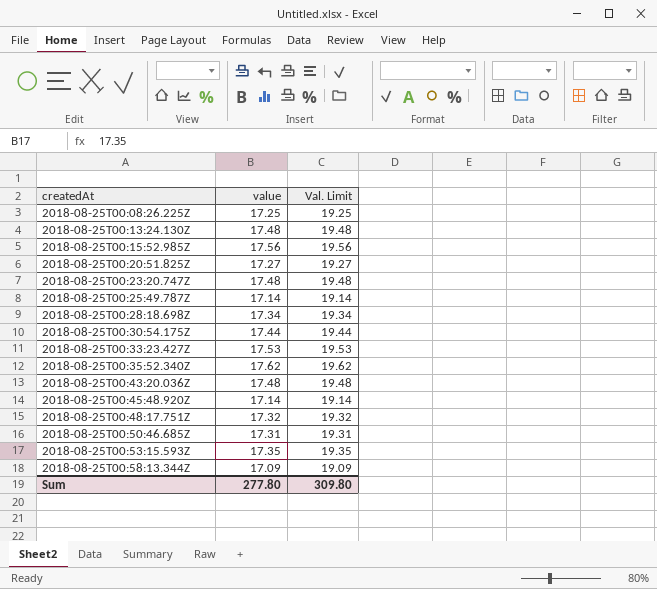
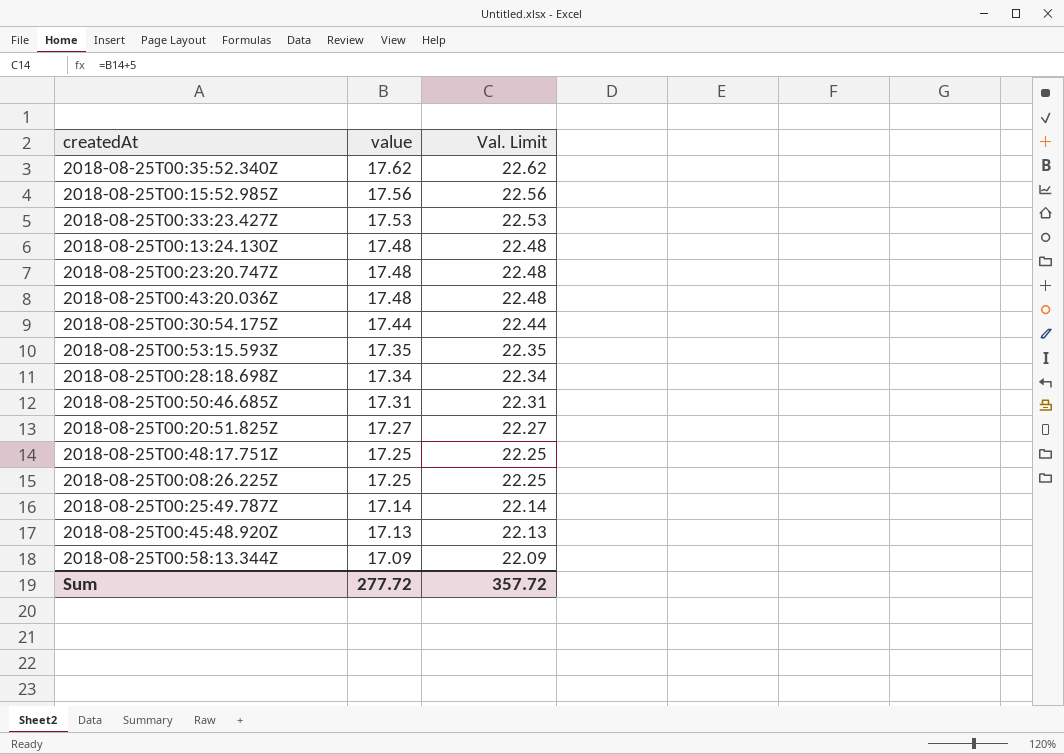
row order: createdAt ascending -> value descending
column Val. Limit | formula: [value] + 2 -> [value] + 5
2018-08-25T00:48:17.751Z | value: 17.32 -> 17.25
2018-08-25T00:45:48.920Z | value: 17.14 -> 17.13
Sum | value: 277.80 -> 277.72
Sum | Val. Limit: 309.80 -> 357.72

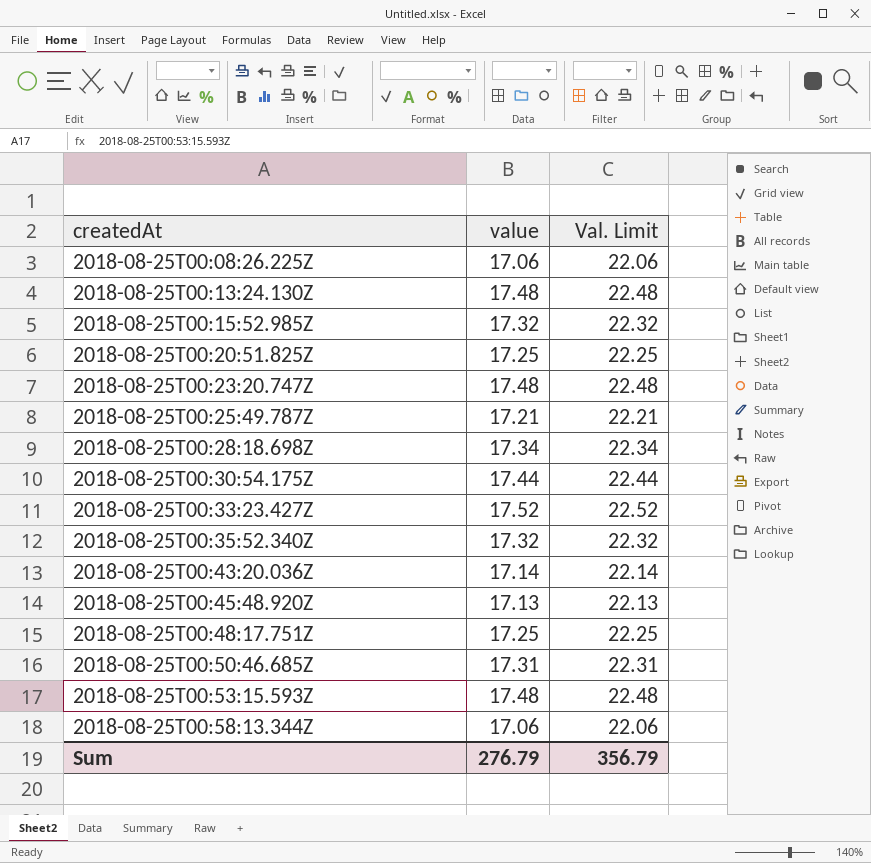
row order: value descending -> createdAt ascending
2018-08-25T00:08:26.225Z | value: 17.25 -> 17.06
2018-08-25T00:08:26.225Z | Val. Limit: 22.25 -> 22.06
2018-08-25T00:15:52.985Z | value: 17.56 -> 17.32
2018-08-25T00:15:52.985Z | Val. Limit: 22.56 -> 22.32
2018-08-25T00:20:51.825Z | value: 17.27 -> 17.25
2018-08-25T00:20:51.825Z | Val. Limit: 22.27 -> 22.25
2018-08-25T00:25:49.787Z | value: 17.14 -> 17.21
2018-08-25T00:25:49.787Z | Val. Limit: 22.14 -> 22.21
2018-08-25T00:33:23.427Z | value: 17.53 -> 17.52
2018-08-25T00:33:23.427Z | Val. Limit: 22.53 -> 22.52
2018-08-25T00:35:52.340Z | value: 17.62 -> 17.32
2018-08-25T00:35:52.340Z | Val. Limit: 22.62 -> 22.32
2018-08-25T00:43:20.036Z | value: 17.48 -> 17.14
2018-08-25T00:43:20.036Z | Val. Limit: 22.48 -> 22.14
2018-08-25T00:53:15.593Z | value: 17.35 -> 17.48
2018-08-25T00:53:15.593Z | Val. Limit: 22.35 -> 22.48
2018-08-25T00:58:13.344Z | value: 17.09 -> 17.06
2018-08-25T00:58:13.344Z | Val. Limit: 22.09 -> 22.06
Sum | value: 277.72 -> 276.79
Sum | Val. Limit: 357.72 -> 356.79

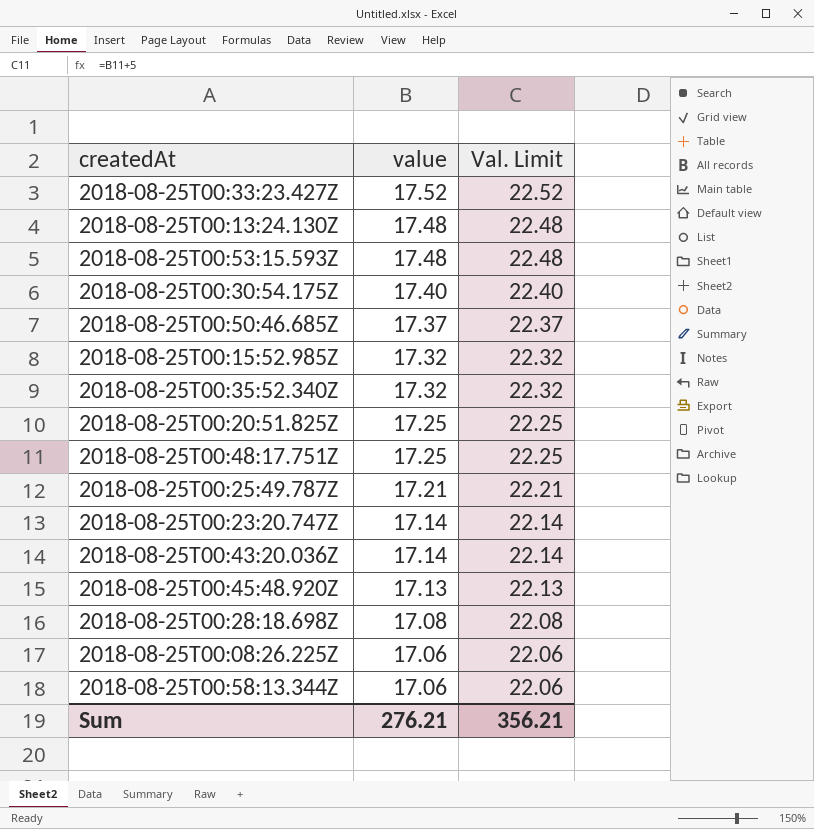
row order: createdAt ascending -> value descending
2018-08-25T00:30:54.175Z | value: 17.44 -> 17.40
2018-08-25T00:30:54.175Z | Val. Limit: 22.44 -> 22.40
2018-08-25T00:50:46.685Z | value: 17.31 -> 17.37
2018-08-25T00:50:46.685Z | Val. Limit: 22.31 -> 22.37
2018-08-25T00:23:20.747Z | value: 17.48 -> 17.14
2018-08-25T00:23:20.747Z | Val. Limit: 22.48 -> 22.14
2018-08-25T00:28:18.698Z | value: 17.34 -> 17.08
2018-08-25T00:28:18.698Z | Val. Limit: 22.34 -> 22.08
Sum | value: 276.79 -> 276.21
Sum | Val. Limit: 356.79 -> 356.21

